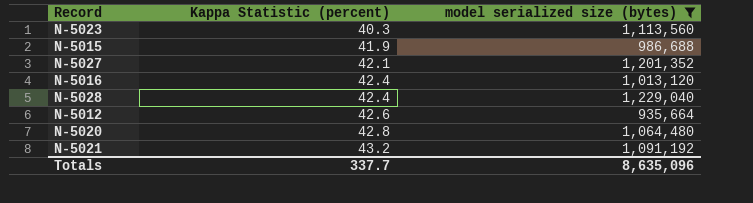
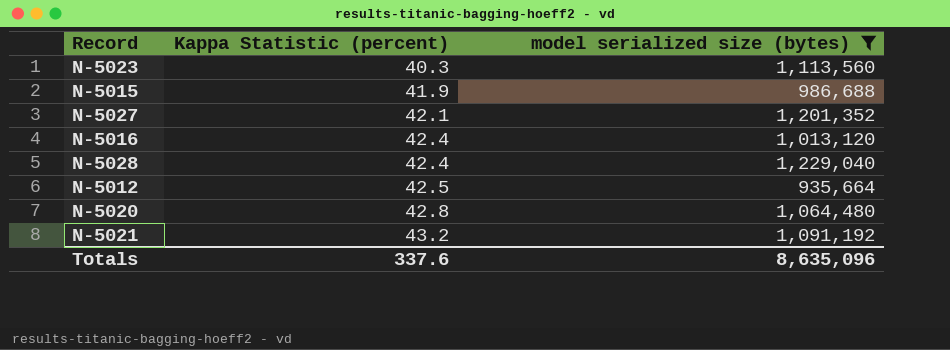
N-5012 | Kappa Statistic (percent): 42.6 -> 42.5
Totals | Kappa Statistic (percent): 337.7 -> 337.6

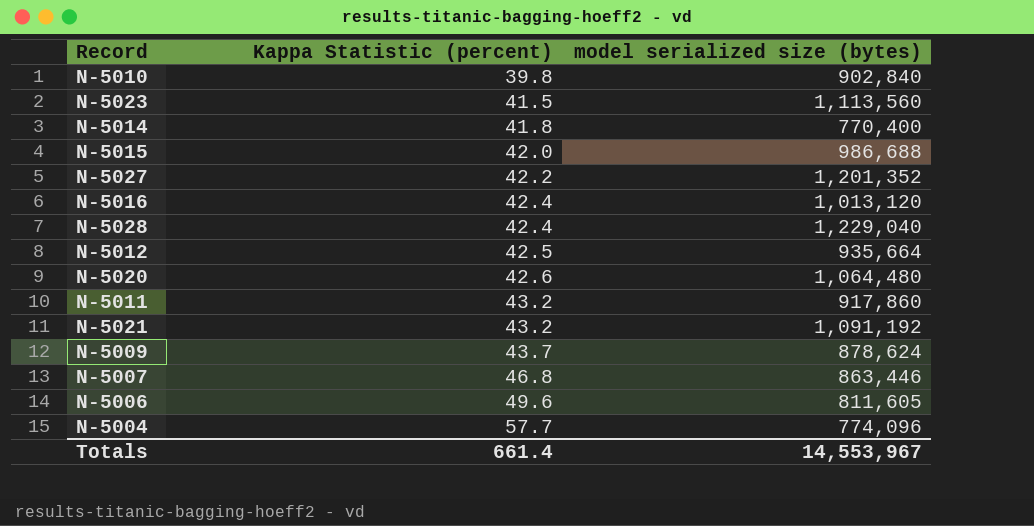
filter: model serialized size (bytes) >= 935,664 -> none
N-5023 | Kappa Statistic (percent): 40.3 -> 41.5
N-5015 | Kappa Statistic (percent): 41.9 -> 42.0
N-5027 | Kappa Statistic (percent): 42.1 -> 42.2
N-5020 | Kappa Statistic (percent): 42.8 -> 42.6
Totals | Kappa Statistic (percent): 337.6 -> 661.4
Totals | model serialized size (bytes): 8,635,096 -> 14,553,967

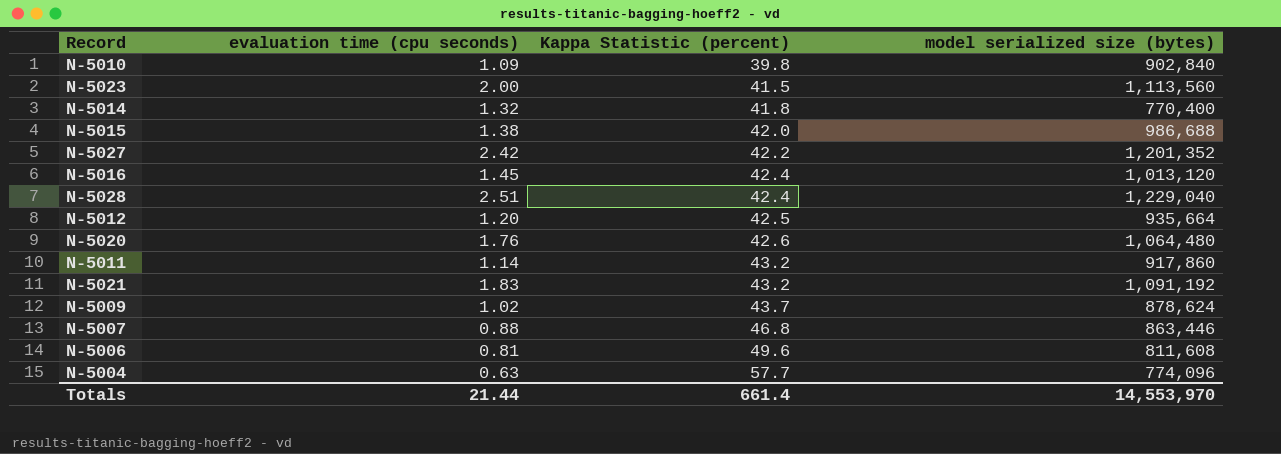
column evaluation time (cpu seconds) | position: none -> 2
N-5006 | model serialized size (bytes): 811,605 -> 811,608
Totals | model serialized size (bytes): 14,553,967 -> 14,553,970

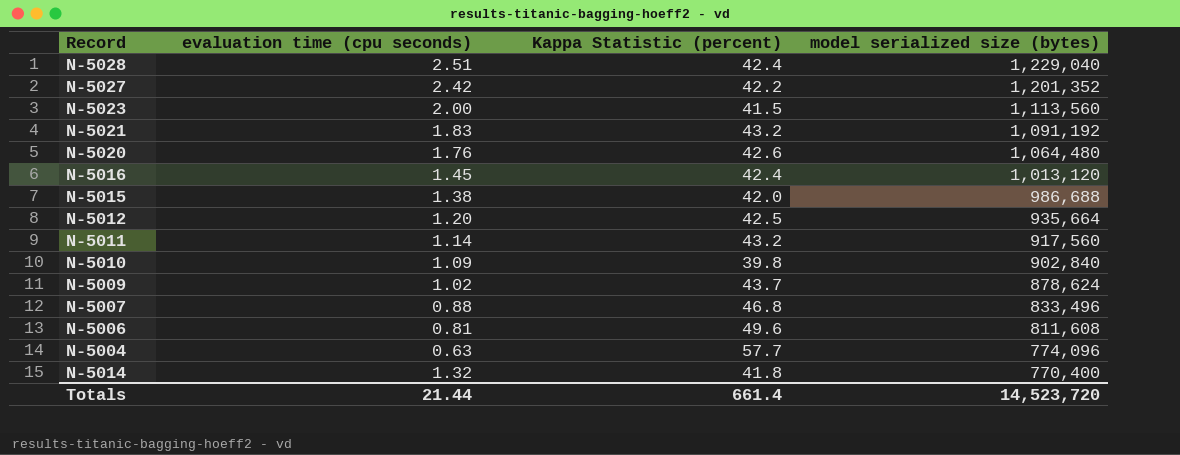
row order: Kappa Statistic (percent) ascending -> model serialized size (bytes) descending
N-5011 | model serialized size (bytes): 917,860 -> 917,560
N-5007 | model serialized size (bytes): 863,446 -> 833,496
Totals | model serialized size (bytes): 14,553,970 -> 14,523,720

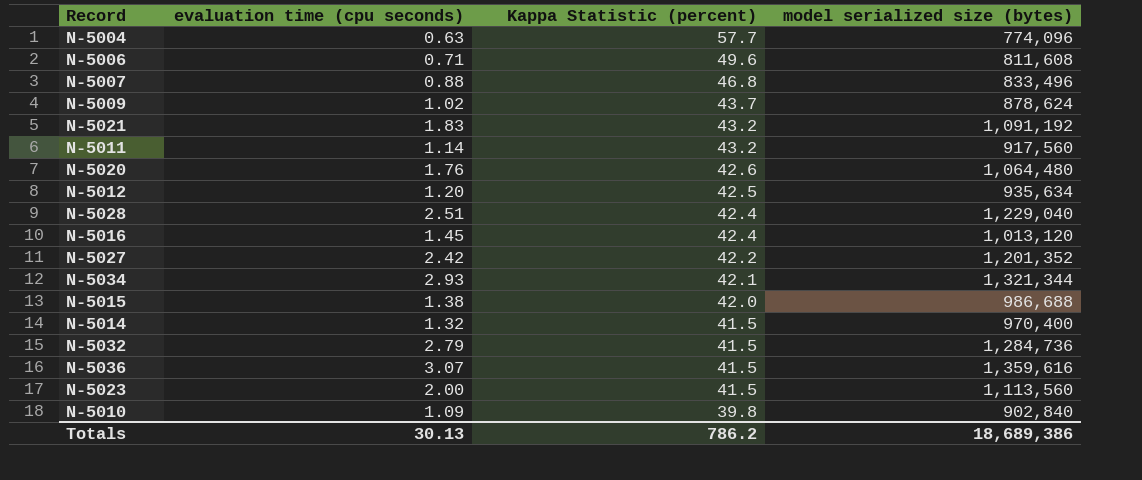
row order: model serialized size (bytes) descending -> Kappa Statistic (percent) descending
N-5006 | evaluation time (cpu seconds): 0.81 -> 0.71
N-5012 | model serialized size (bytes): 935,664 -> 935,634
row N-5034: none -> 2.93 | 42.1 | 1,321,344
N-5014 | Kappa Statistic (percent): 41.8 -> 41.5
N-5014 | model serialized size (bytes): 770,400 -> 970,400
row N-5032: none -> 2.79 | 41.5 | 1,284,736
row N-5036: none -> 3.07 | 41.5 | 1,359,616
Totals | evaluation time (cpu seconds): 21.44 -> 30.13
Totals | Kappa Statistic (percent): 661.4 -> 786.2
Totals | model serialized size (bytes): 14,523,720 -> 18,689,386

